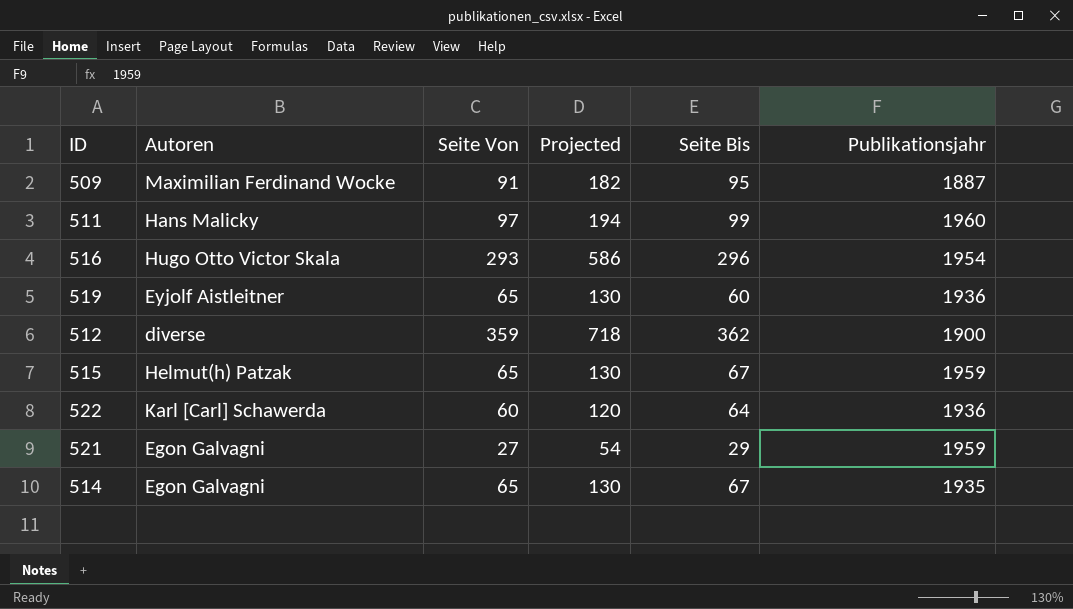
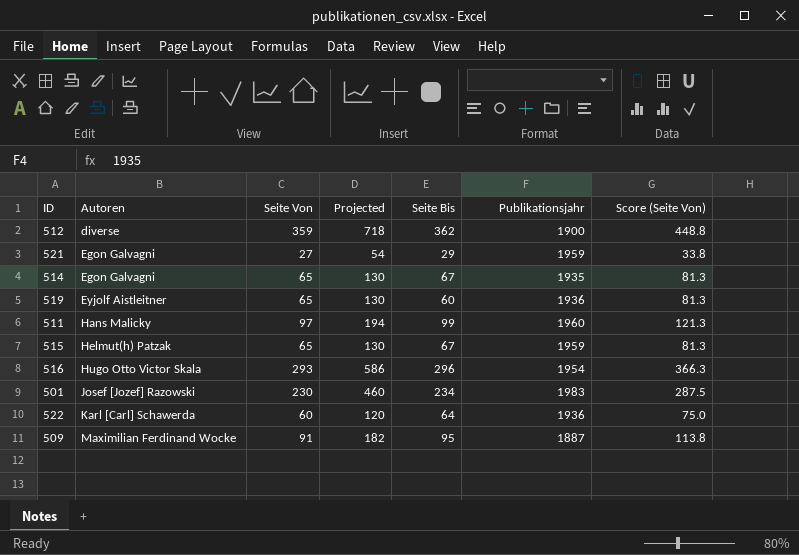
row order: none -> Autoren ascending
column Score (Seite Von) | formula: none -> [Seite Von] * 1.25
row 501: none -> Josef [Jozef] Razowski | 230 | 460 | 234 | 1983 | 287.5

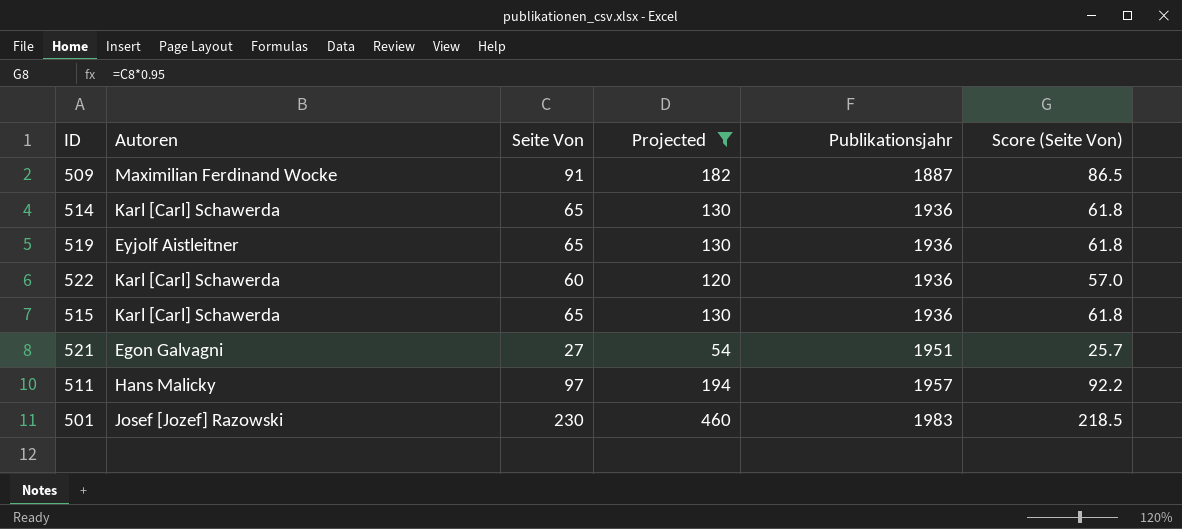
filter: none -> Projected <= 460
row order: Autoren ascending -> Publikationsjahr ascending
column Seite Bis | position: 5 -> none
column Score (Seite Von) | formula: [Seite Von] * 1.25 -> [Seite Von] * 0.95
514 | Autoren: Egon Galvagni -> Karl [Carl] Schawerda
514 | Publikationsjahr: 1935 -> 1936
515 | Autoren: Helmut(h) Patzak -> Karl [Carl] Schawerda
515 | Publikationsjahr: 1959 -> 1936
521 | Publikationsjahr: 1959 -> 1951
511 | Publikationsjahr: 1960 -> 1957

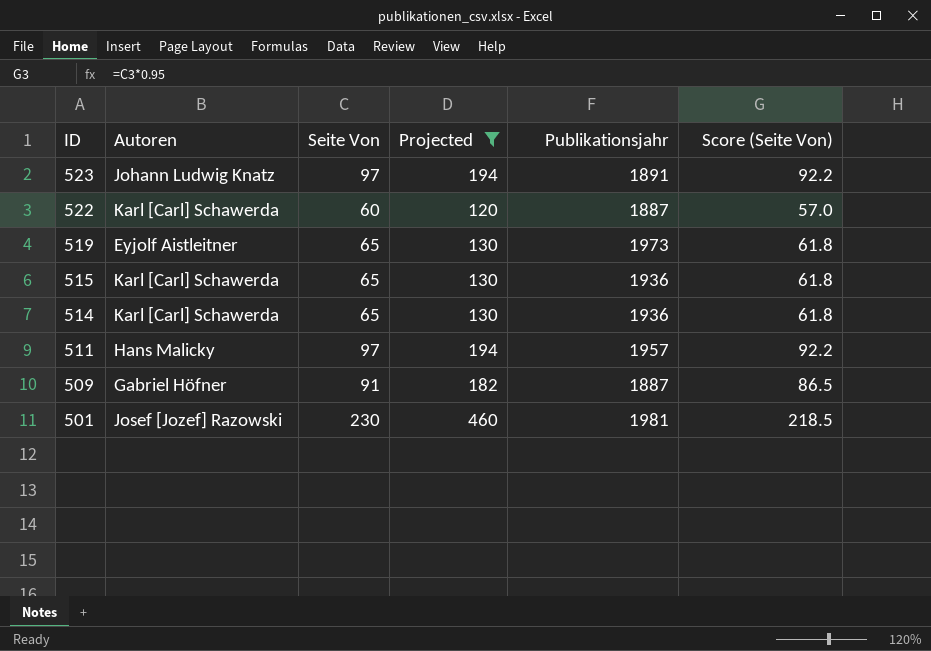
row order: Publikationsjahr ascending -> ID descending
row 521: Egon Galvagni | 27 | 54 | 1951 | 25.7 -> none
row 523: none -> Johann Ludwig Knatz | 97 | 194 | 1891 | 92.2
522 | Publikationsjahr: 1936 -> 1887
519 | Publikationsjahr: 1936 -> 1973
509 | Autoren: Maximilian Ferdinand Wocke -> Gabriel Höfner
501 | Publikationsjahr: 1983 -> 1981

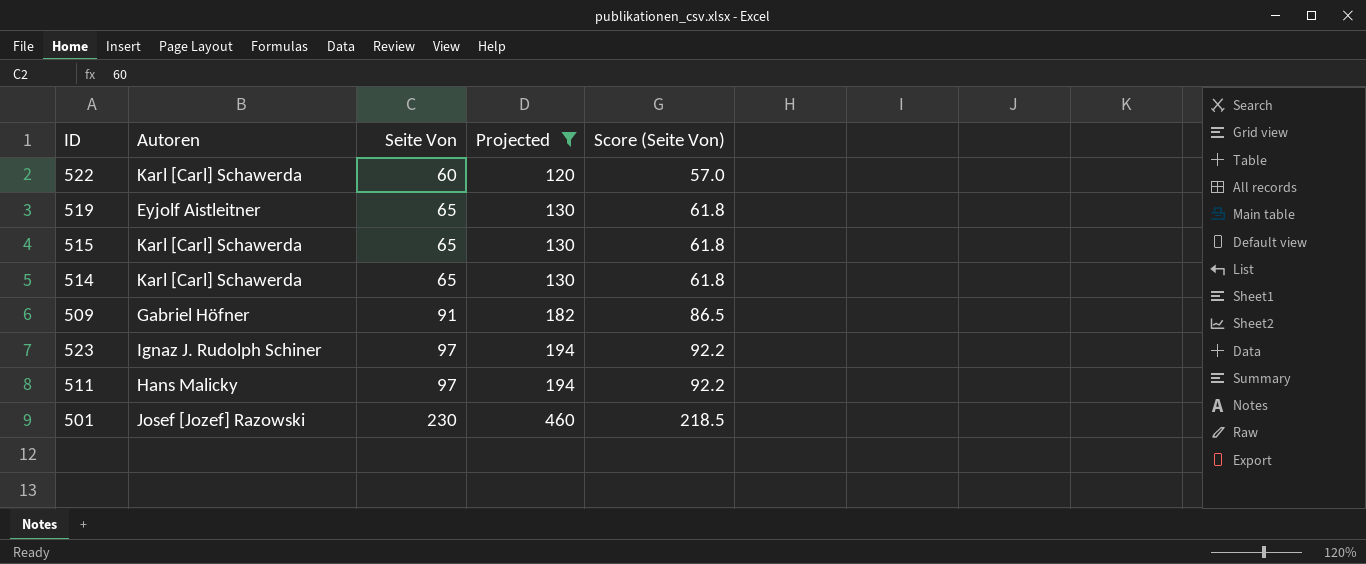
row order: ID descending -> Seite Von ascending
column Publikationsjahr | position: 5 -> none
523 | Autoren: Johann Ludwig Knatz -> Ignaz J. Rudolph Schiner

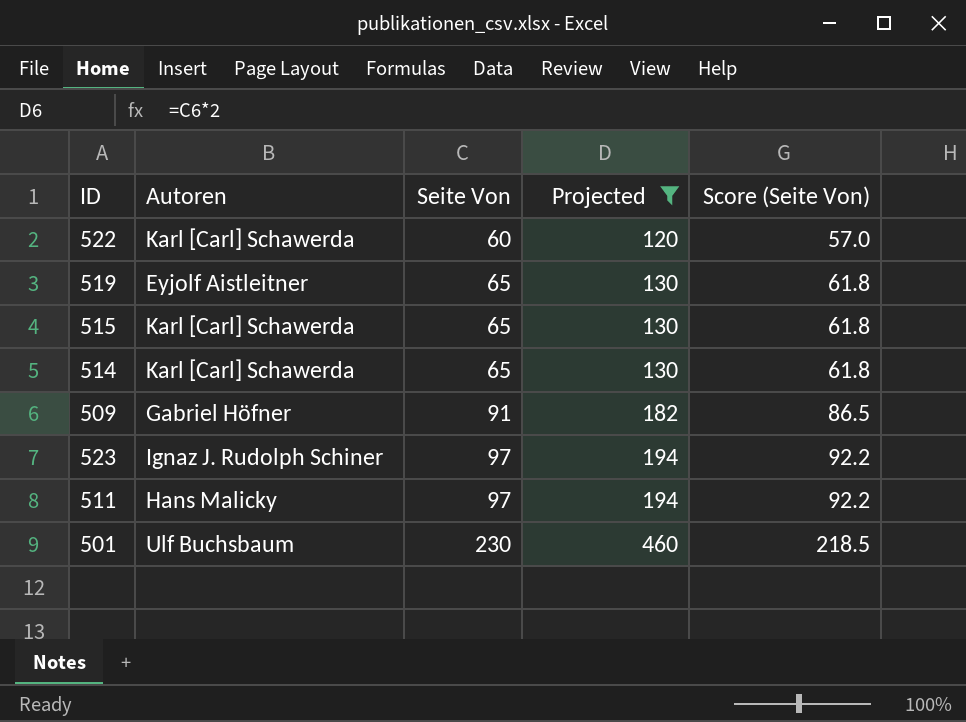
501 | Autoren: Josef [Jozef] Razowski -> Ulf Buchsbaum

